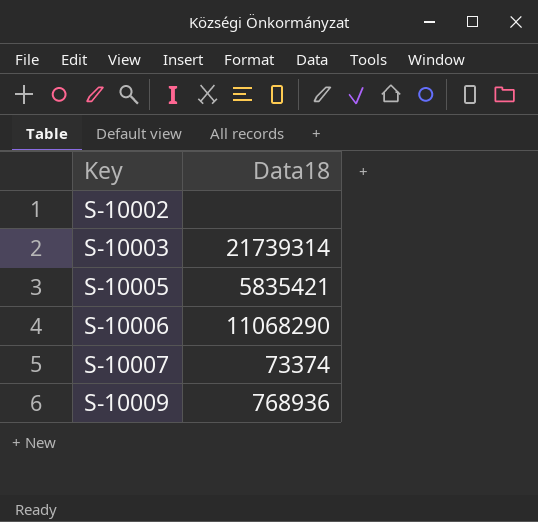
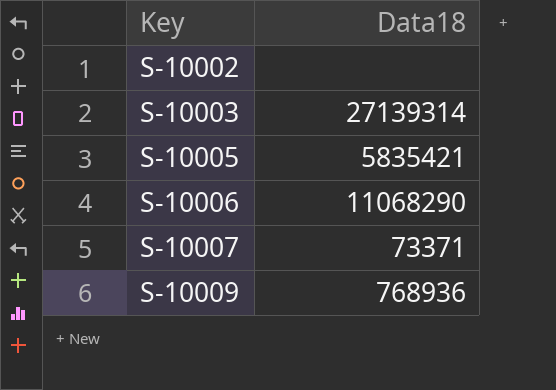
S-10003 | Data18: 21739314 -> 27139314
S-10007 | Data18: 73374 -> 73371

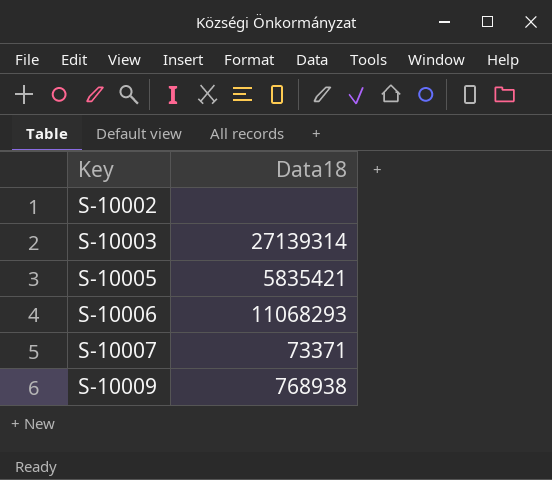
S-10006 | Data18: 11068290 -> 11068293
S-10009 | Data18: 768936 -> 768938

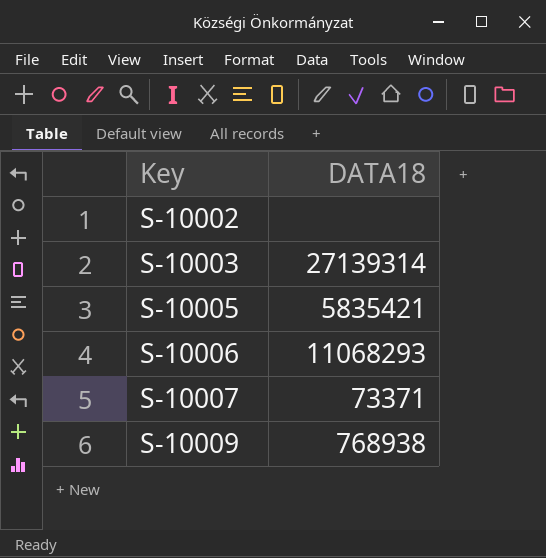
column name: Data18 -> DATA18

